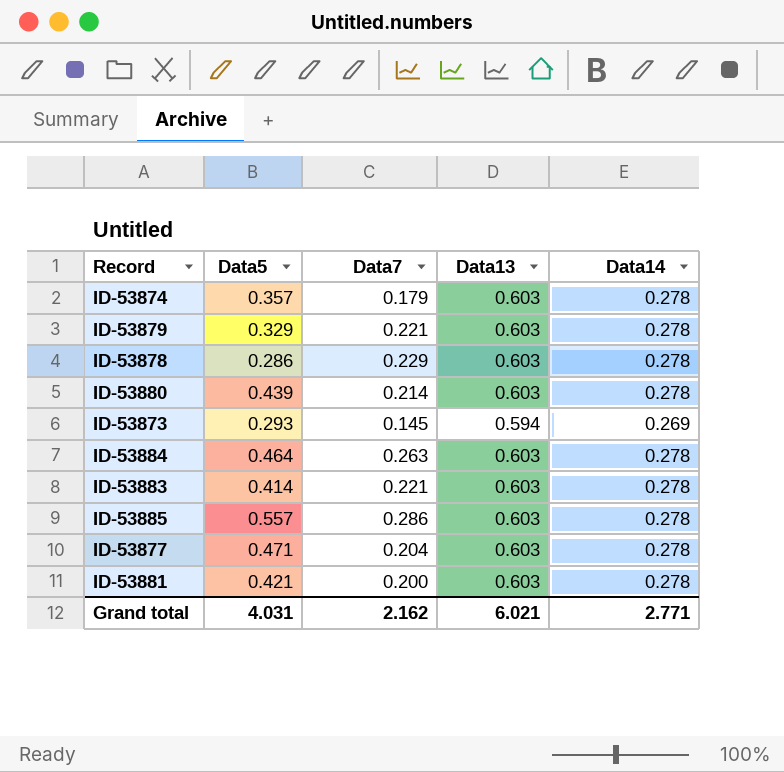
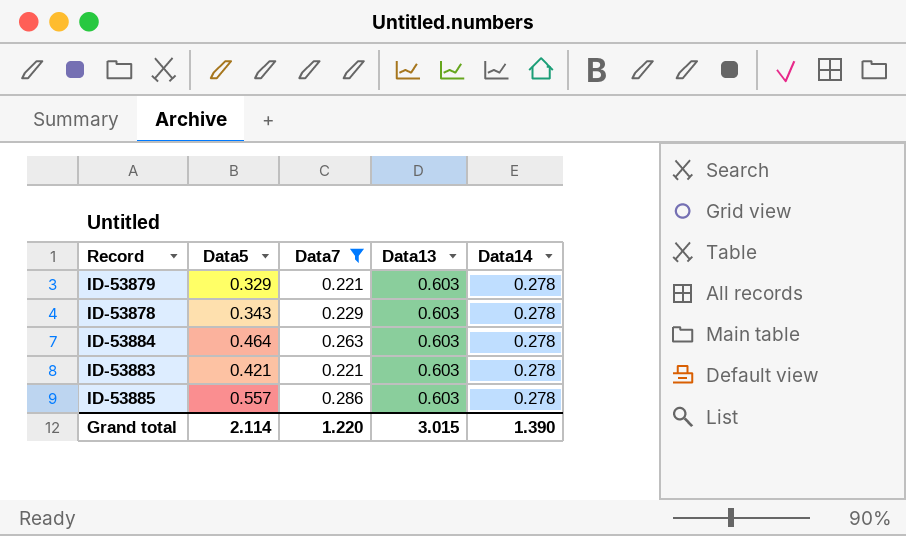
filter: none -> Data7 >= 0.221
ID-53878 | Data5: 0.286 -> 0.343
ID-53883 | Data5: 0.414 -> 0.421
Grand total | Data5: 4.031 -> 2.114
Grand total | Data7: 2.162 -> 1.220
Grand total | Data13: 6.021 -> 3.015
Grand total | Data14: 2.771 -> 1.390

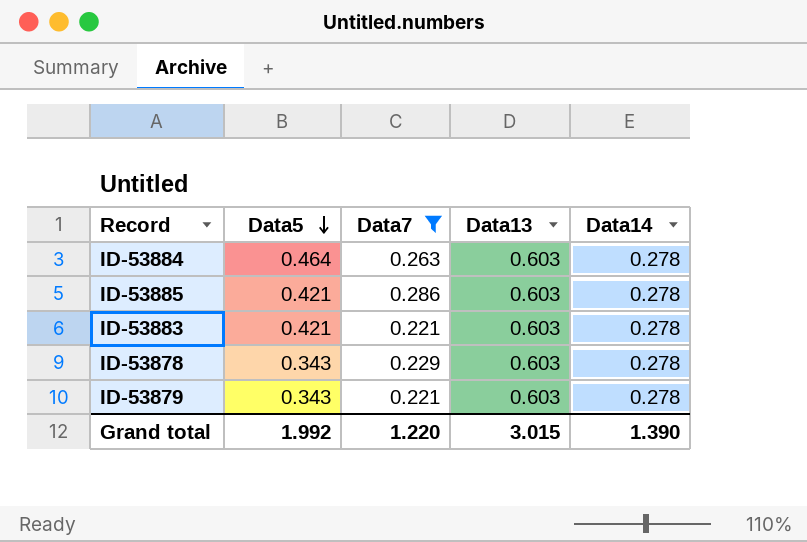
row order: none -> Data5 descending
ID-53885 | Data5: 0.557 -> 0.421
ID-53879 | Data5: 0.329 -> 0.343
Grand total | Data5: 2.114 -> 1.992

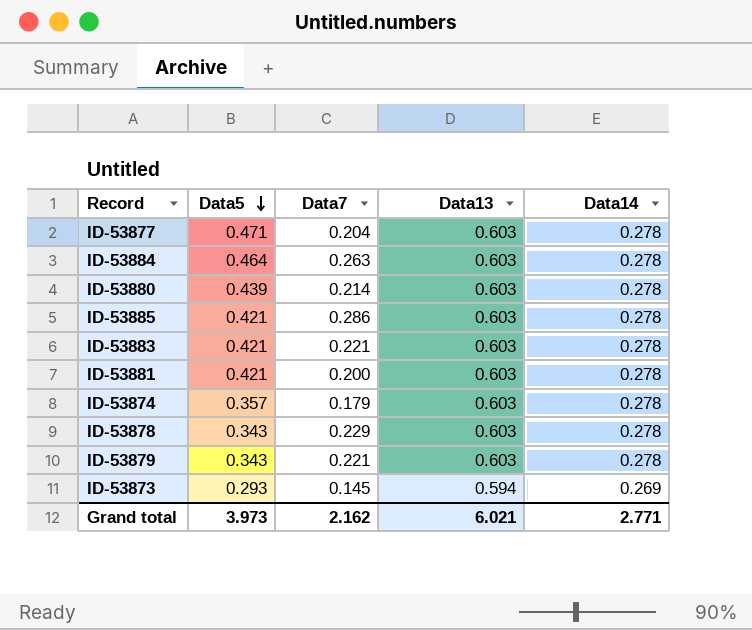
filter: Data7 >= 0.221 -> none
Grand total | Data5: 1.992 -> 3.973
Grand total | Data7: 1.220 -> 2.162
Grand total | Data13: 3.015 -> 6.021
Grand total | Data14: 1.390 -> 2.771

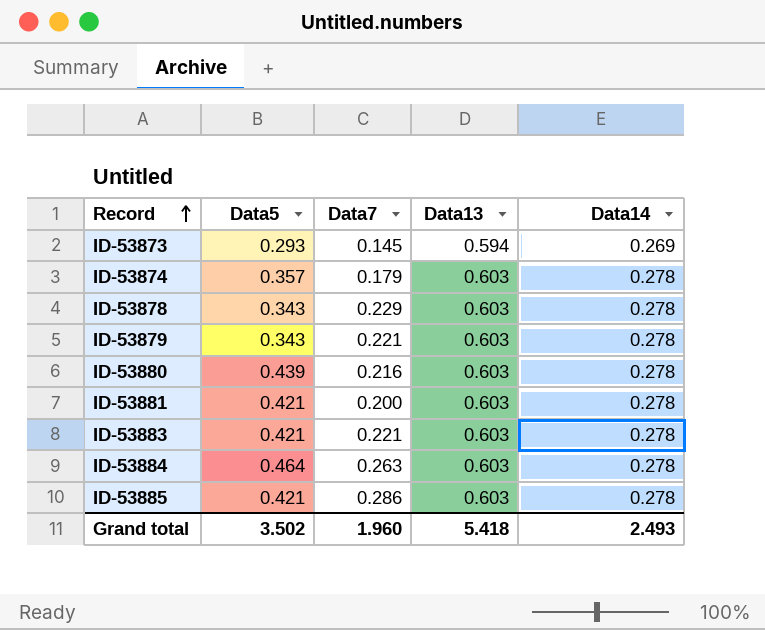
row order: Data5 descending -> Record ascending
row ID-53877: 0.471 | 0.204 | 0.603 | 0.278 -> none
ID-53880 | Data7: 0.214 -> 0.216
Grand total | Data5: 3.973 -> 3.502
Grand total | Data7: 2.162 -> 1.960
Grand total | Data13: 6.021 -> 5.418
Grand total | Data14: 2.771 -> 2.493

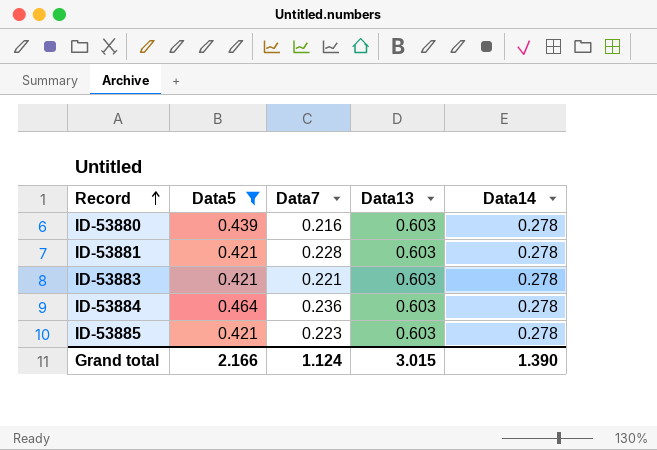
filter: none -> Data5 >= 0.421
ID-53881 | Data7: 0.200 -> 0.228
ID-53884 | Data7: 0.263 -> 0.236
ID-53885 | Data7: 0.286 -> 0.223
Grand total | Data5: 3.502 -> 2.166
Grand total | Data7: 1.960 -> 1.124
Grand total | Data13: 5.418 -> 3.015
Grand total | Data14: 2.493 -> 1.390

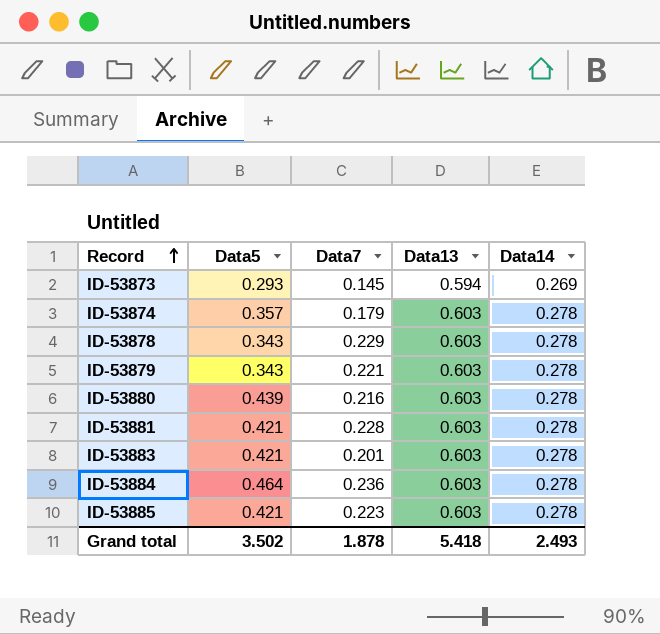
filter: Data5 >= 0.421 -> none
ID-53883 | Data7: 0.221 -> 0.201
Grand total | Data5: 2.166 -> 3.502
Grand total | Data7: 1.124 -> 1.878
Grand total | Data13: 3.015 -> 5.418
Grand total | Data14: 1.390 -> 2.493

